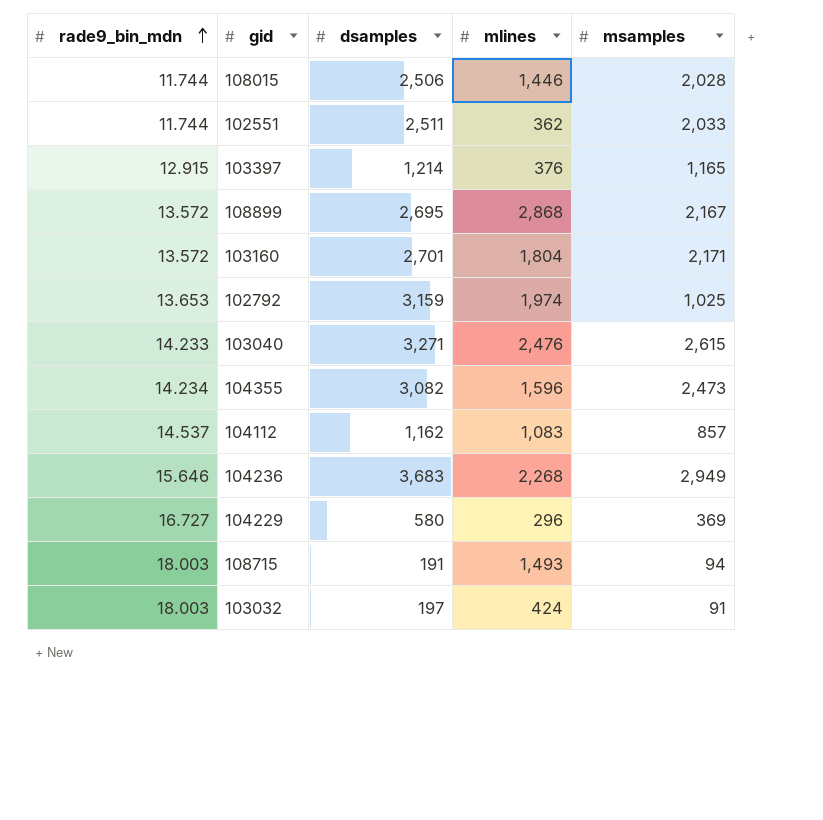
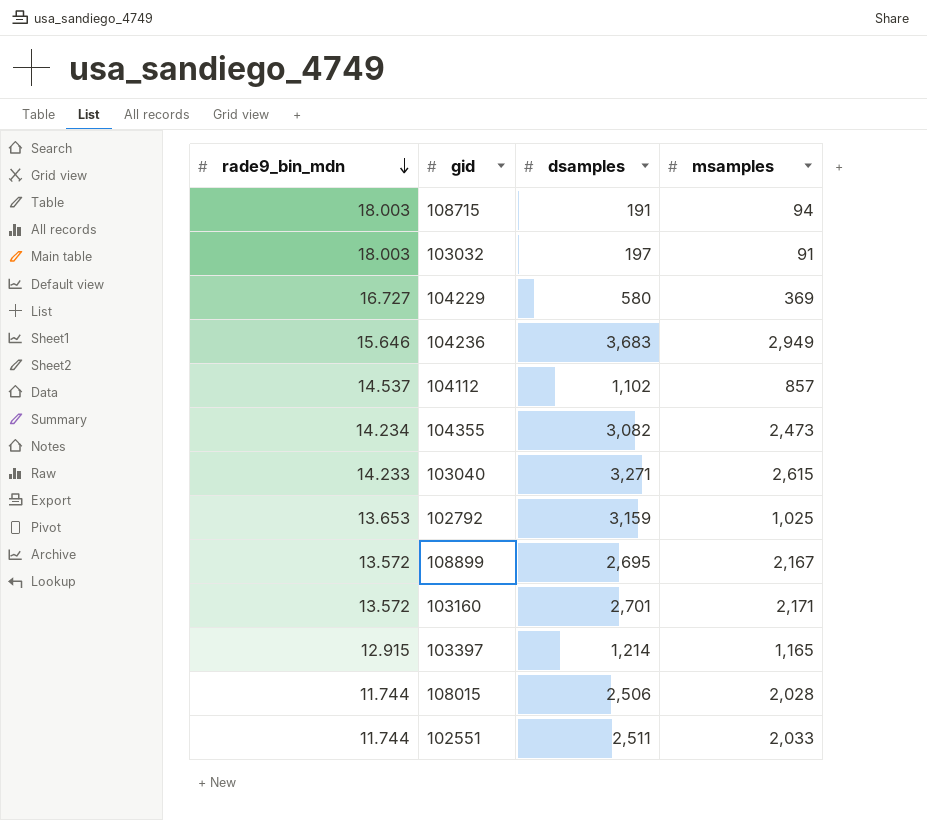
row order: rade9_bin_mdn ascending -> rade9_bin_mdn descending
column mlines | position: 4 -> none
104112 | dsamples: 1,162 -> 1,102

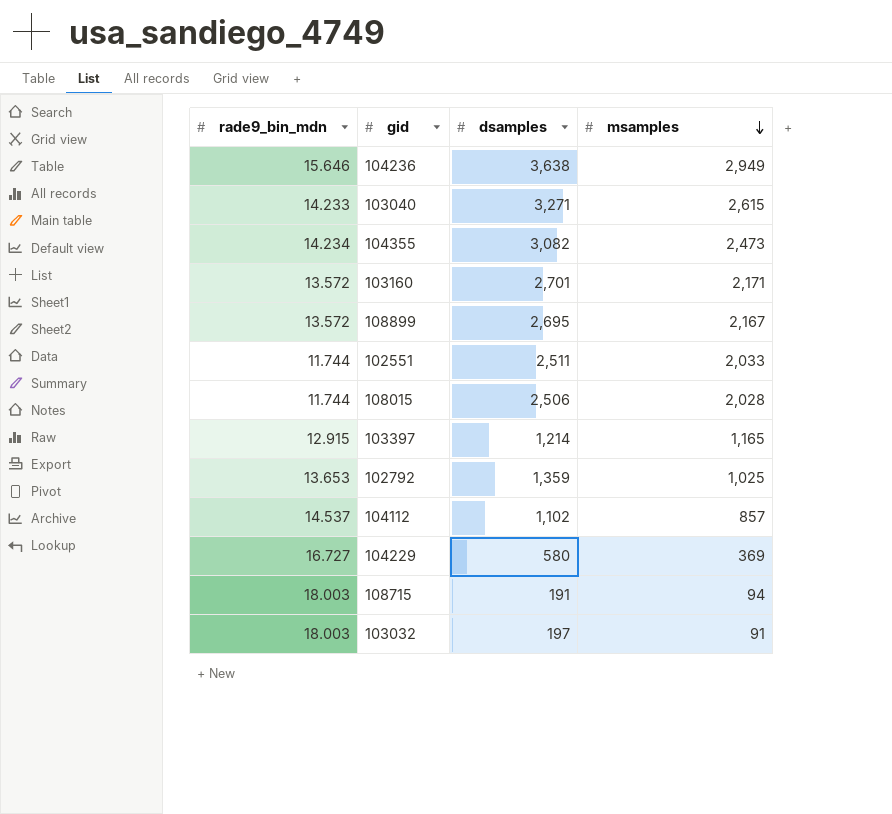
row order: rade9_bin_mdn descending -> msamples descending
104236 | dsamples: 3,683 -> 3,638
102792 | dsamples: 3,159 -> 1,359

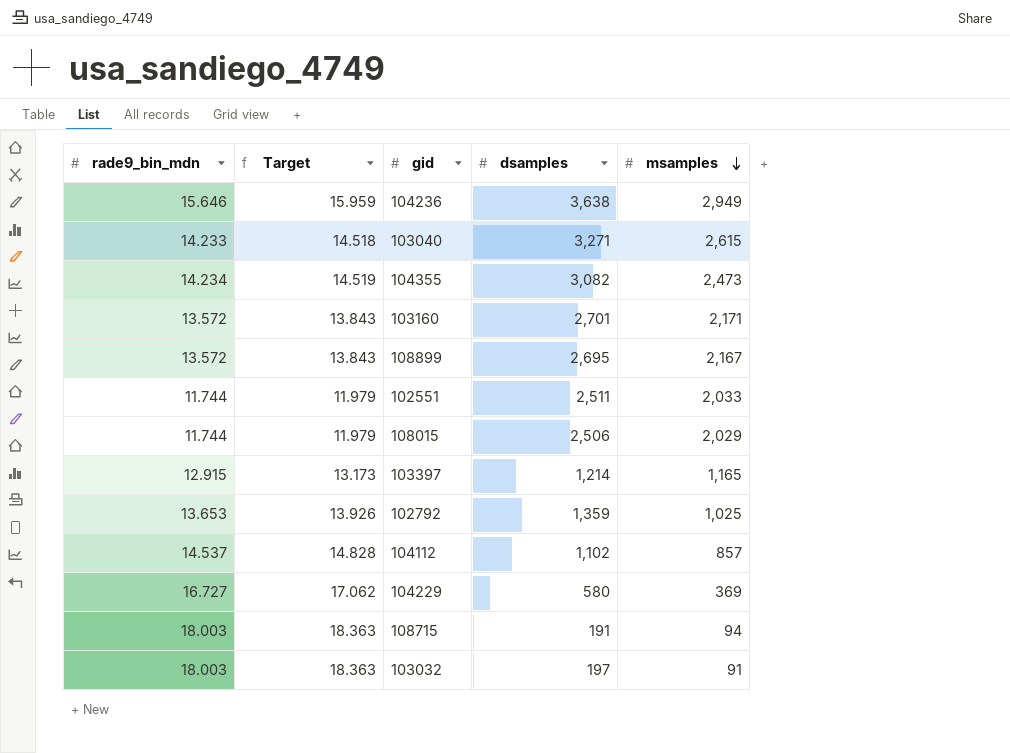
column Target | formula: none -> [rade9_bin_mdn] * 1.02
108015 | msamples: 2,028 -> 2,029

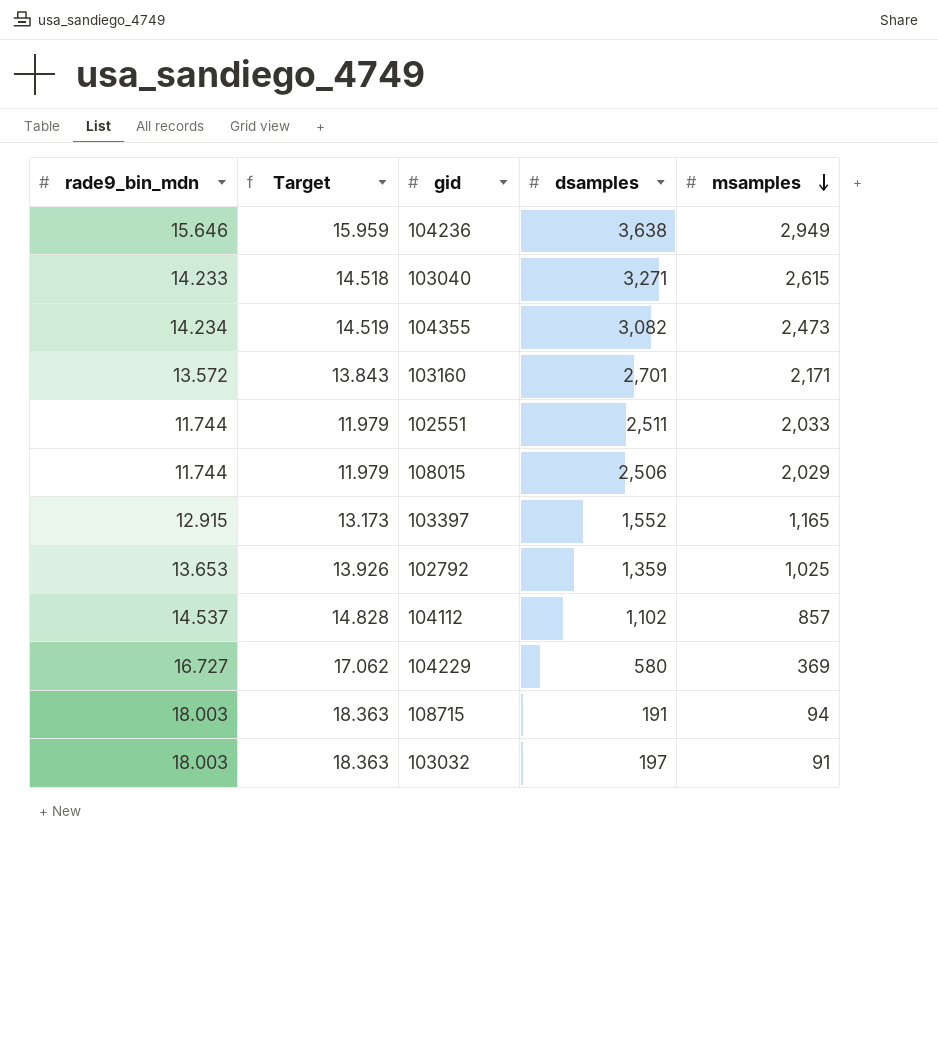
row 108899: 13.572 | 13.843 | 2,695 | 2,167 -> none
103397 | dsamples: 1,214 -> 1,552

